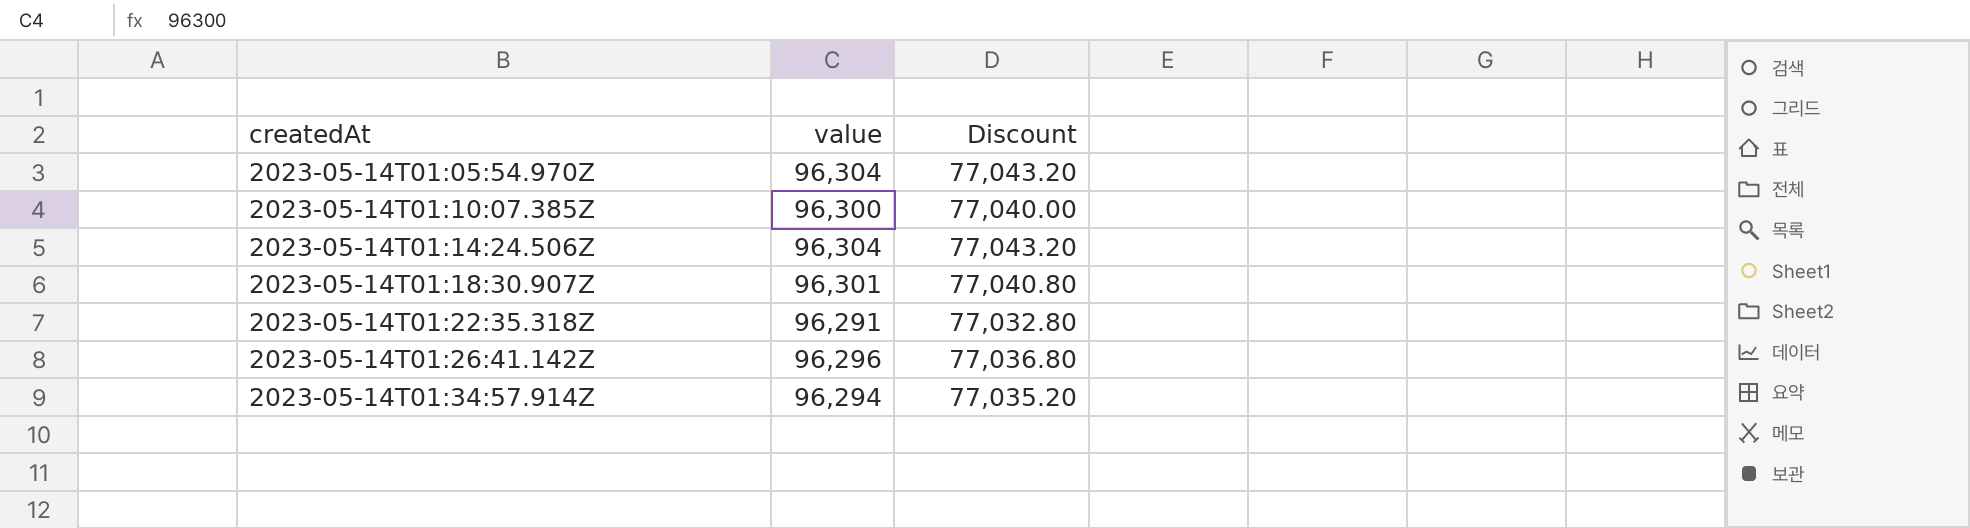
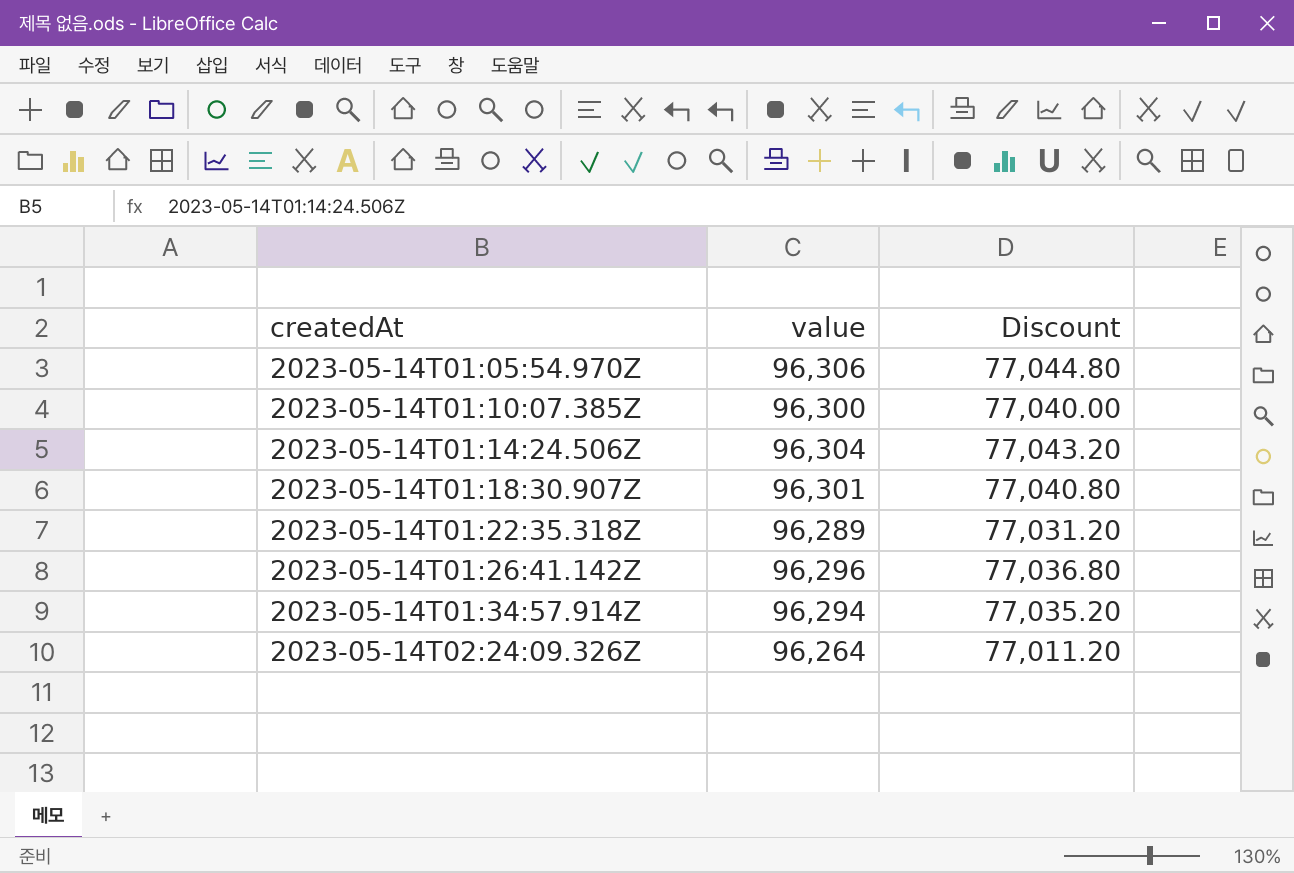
2023-05-14T01:05:54.970Z | value: 96,304 -> 96,306
2023-05-14T01:05:54.970Z | Discount: 77,043.20 -> 77,044.80
2023-05-14T01:22:35.318Z | value: 96,291 -> 96,289
2023-05-14T01:22:35.318Z | Discount: 77,032.80 -> 77,031.20
row 2023-05-14T02:24:09.326Z: none -> 96,264 | 77,011.20

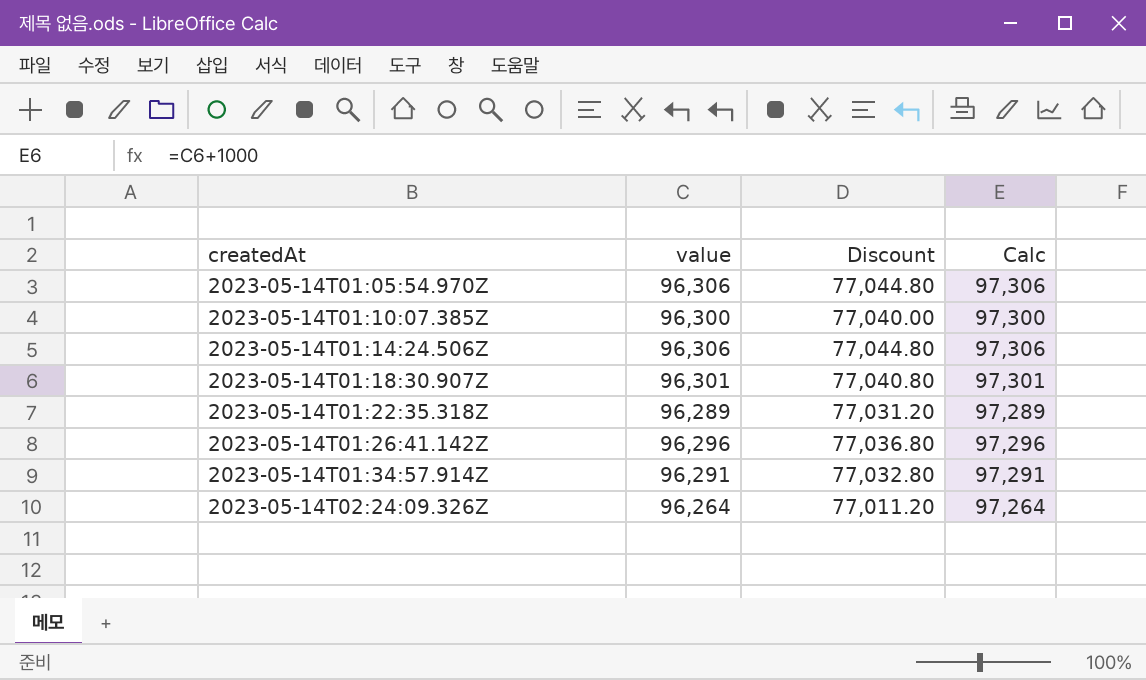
column Calc | formula: none -> [value] + 1000
2023-05-14T01:14:24.506Z | value: 96,304 -> 96,306
2023-05-14T01:14:24.506Z | Discount: 77,043.20 -> 77,044.80
2023-05-14T01:34:57.914Z | value: 96,294 -> 96,291
2023-05-14T01:34:57.914Z | Discount: 77,035.20 -> 77,032.80

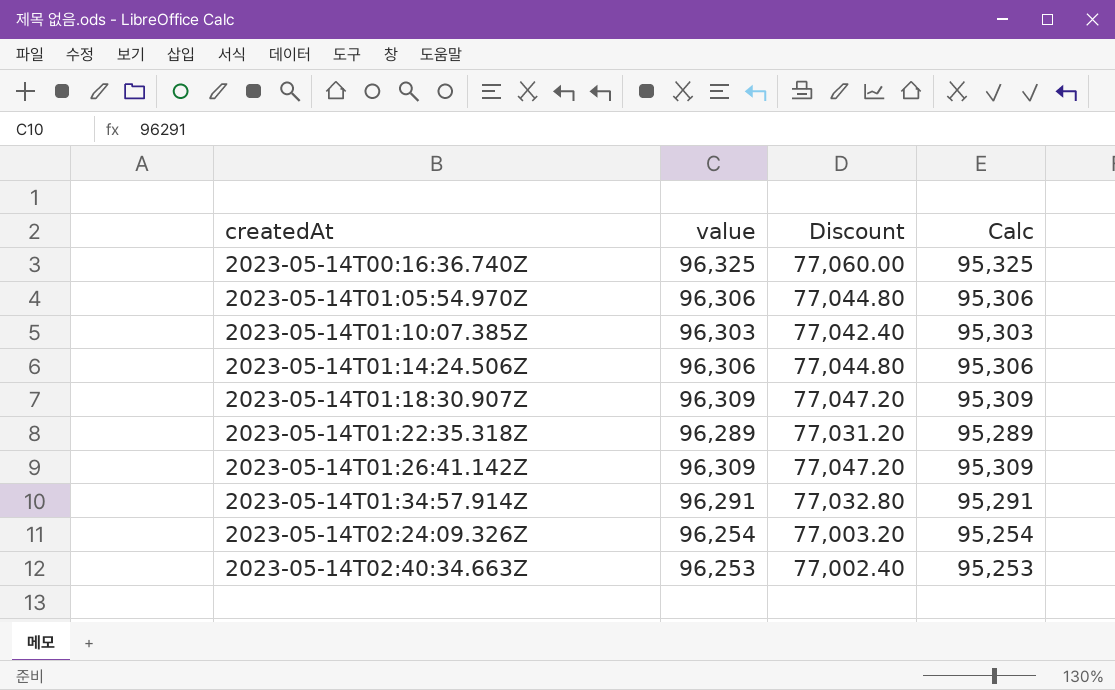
column Calc | formula: [value] + 1000 -> [value] - 1000
row 2023-05-14T00:16:36.740Z: none -> 96,325 | 77,060.00 | 95,325
2023-05-14T01:10:07.385Z | value: 96,300 -> 96,303
2023-05-14T01:10:07.385Z | Discount: 77,040.00 -> 77,042.40
2023-05-14T01:18:30.907Z | value: 96,301 -> 96,309
2023-05-14T01:18:30.907Z | Discount: 77,040.80 -> 77,047.20
2023-05-14T01:26:41.142Z | value: 96,296 -> 96,309
2023-05-14T01:26:41.142Z | Discount: 77,036.80 -> 77,047.20
2023-05-14T02:24:09.326Z | value: 96,264 -> 96,254
2023-05-14T02:24:09.326Z | Discount: 77,011.20 -> 77,003.20
row 2023-05-14T02:40:34.663Z: none -> 96,253 | 77,002.40 | 95,253

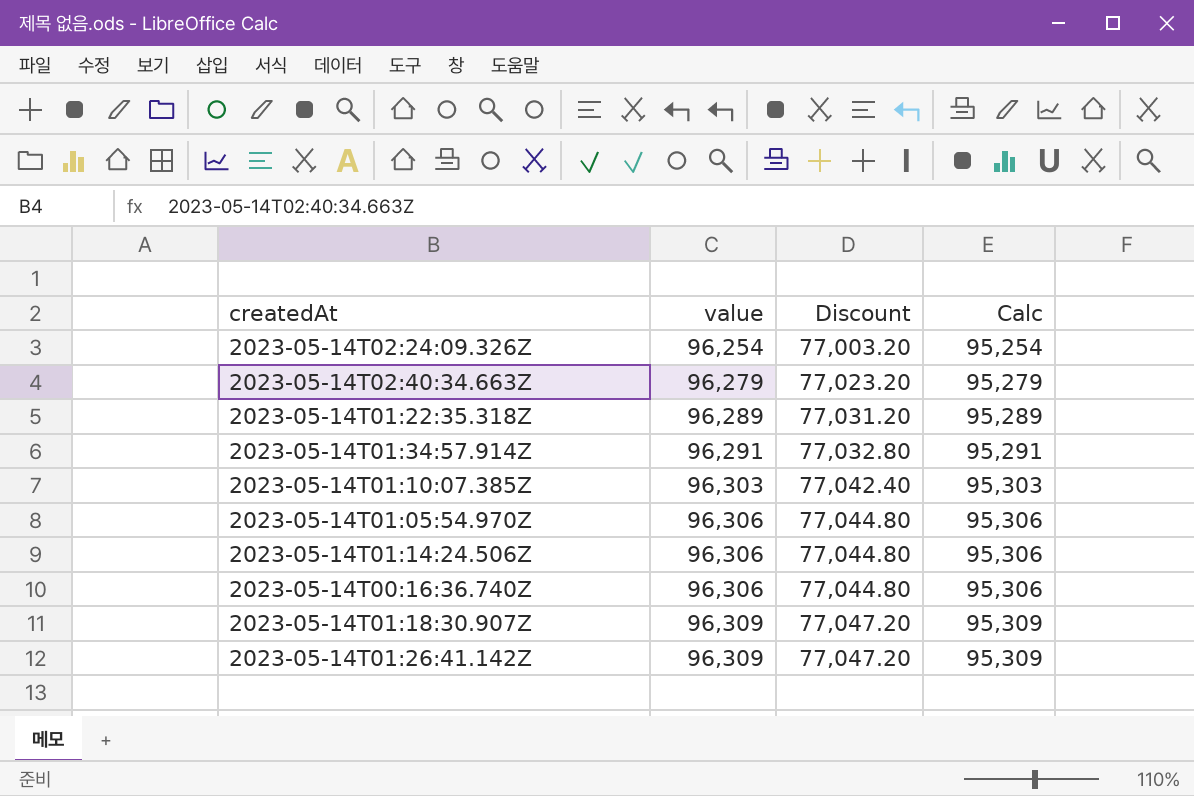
row order: createdAt ascending -> value ascending
2023-05-14T02:40:34.663Z | value: 96,253 -> 96,279
2023-05-14T02:40:34.663Z | Discount: 77,002.40 -> 77,023.20
2023-05-14T02:40:34.663Z | Calc: 95,253 -> 95,279
2023-05-14T00:16:36.740Z | value: 96,325 -> 96,306
2023-05-14T00:16:36.740Z | Discount: 77,060.00 -> 77,044.80
2023-05-14T00:16:36.740Z | Calc: 95,325 -> 95,306

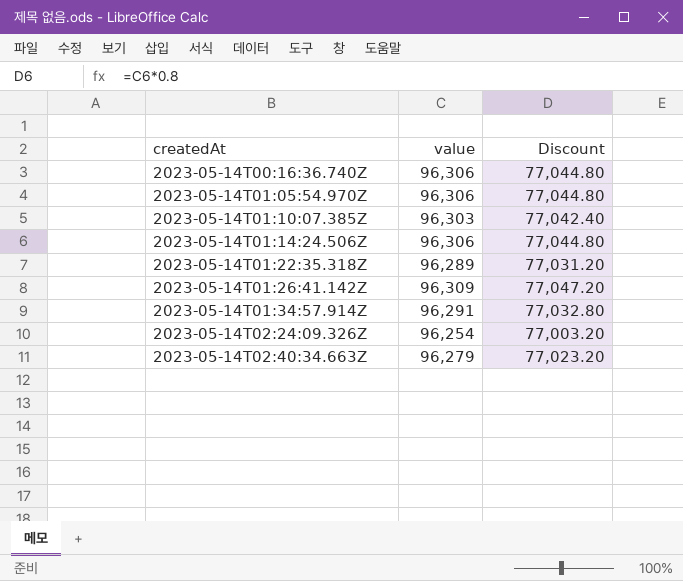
row order: value ascending -> createdAt ascending
column Calc | formula: [value] - 1000 -> none
row 2023-05-14T01:18:30.907Z: 96,309 | 77,047.20 | 95,309 -> none

